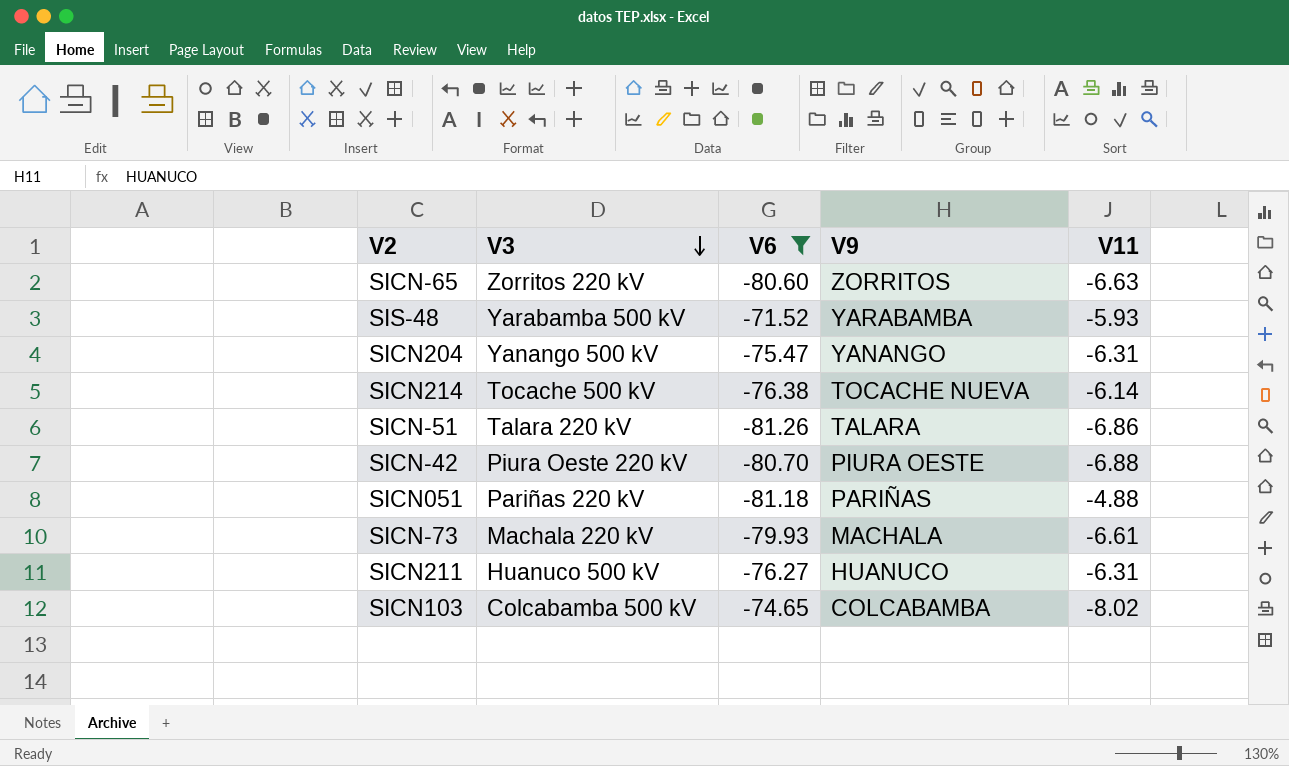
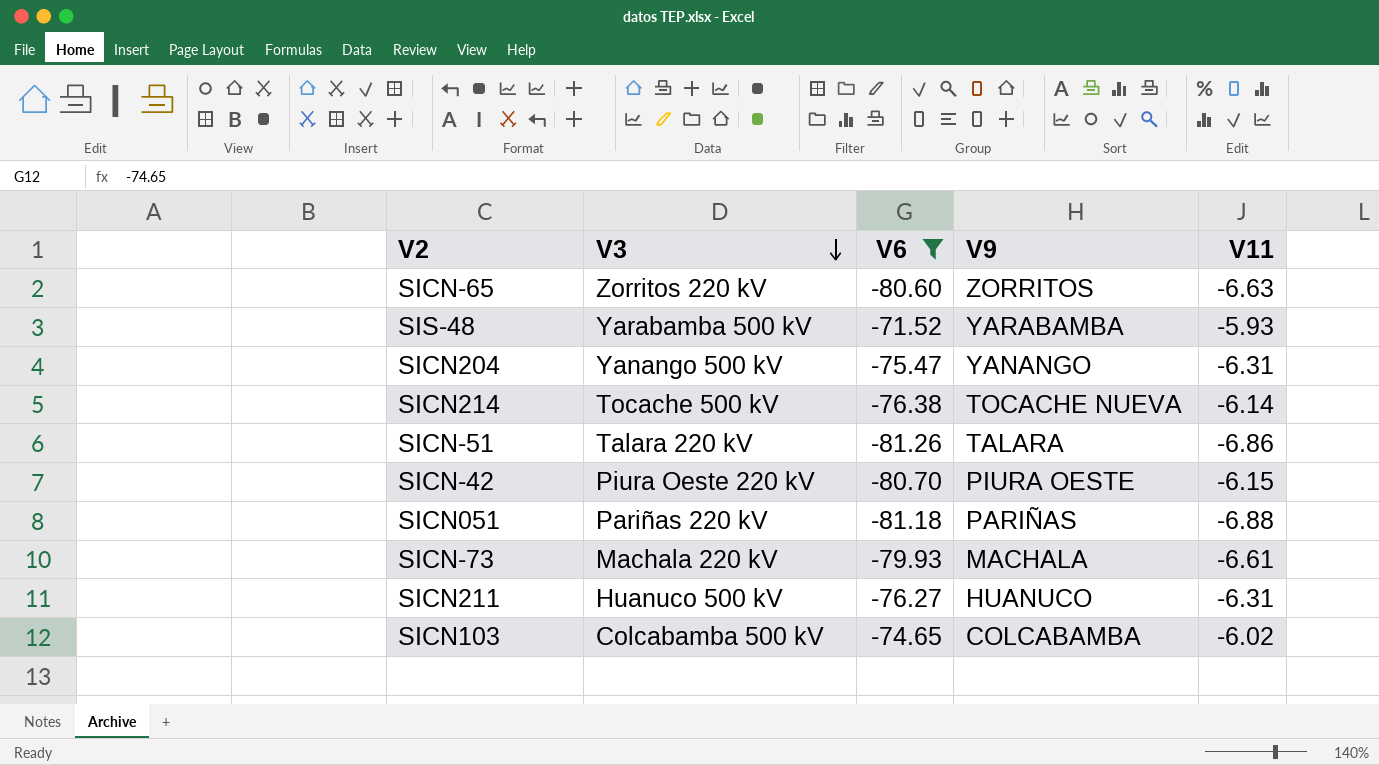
SICN-42 | V11: -6.88 -> -6.15
SICN051 | V11: -4.88 -> -6.88
SICN103 | V11: -8.02 -> -6.02

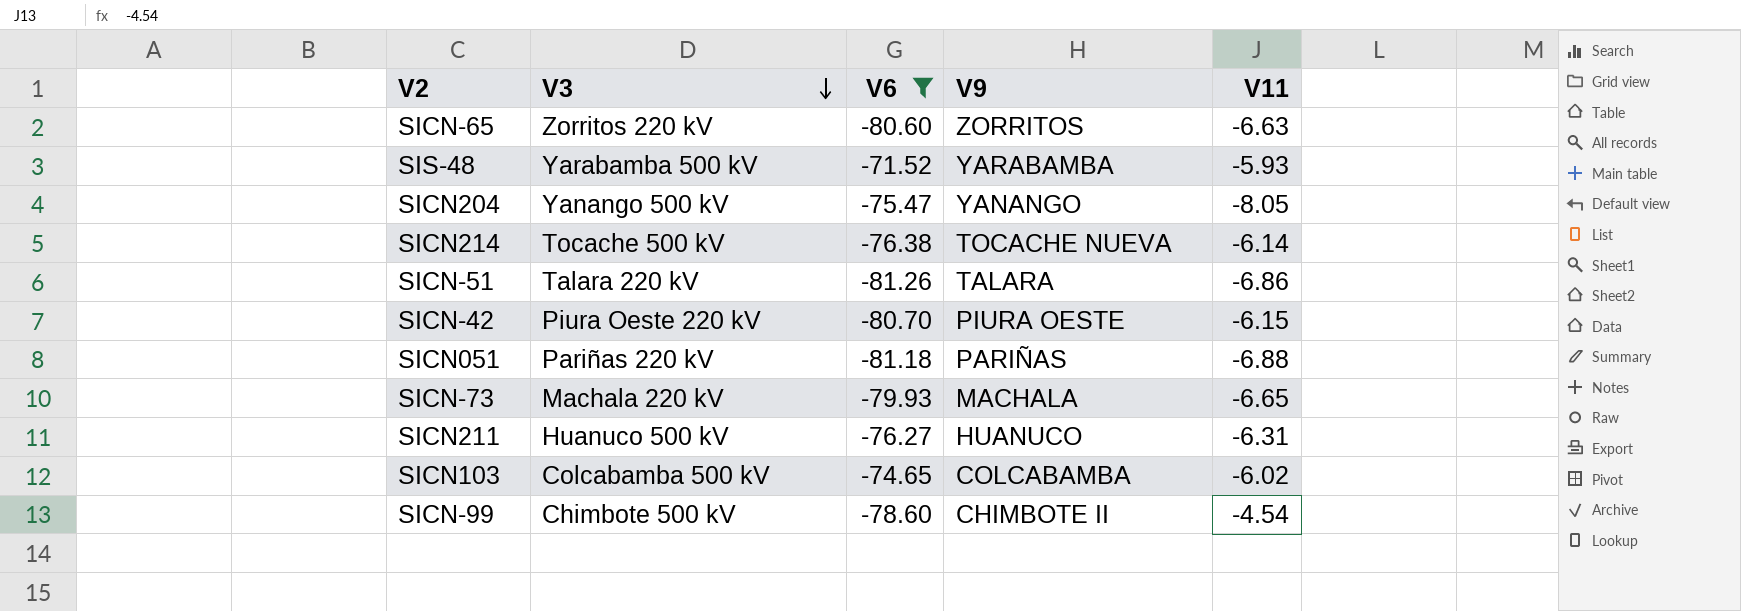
SICN204 | V11: -6.31 -> -8.05
SICN-73 | V11: -6.61 -> -6.65
row SICN-99: none -> Chimbote 500 kV | -78.60 | CHIMBOTE II | -4.54

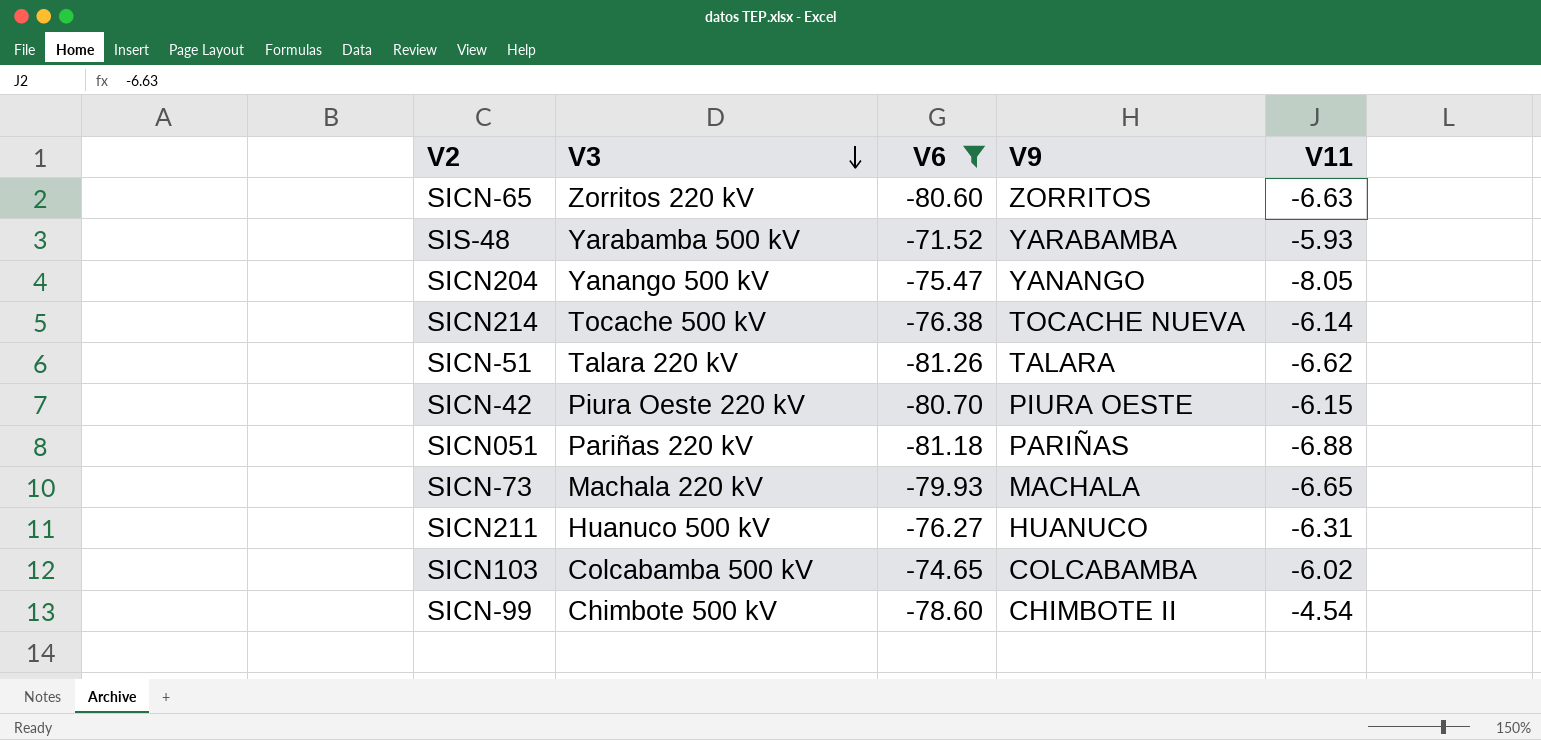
SICN-51 | V11: -6.86 -> -6.62

